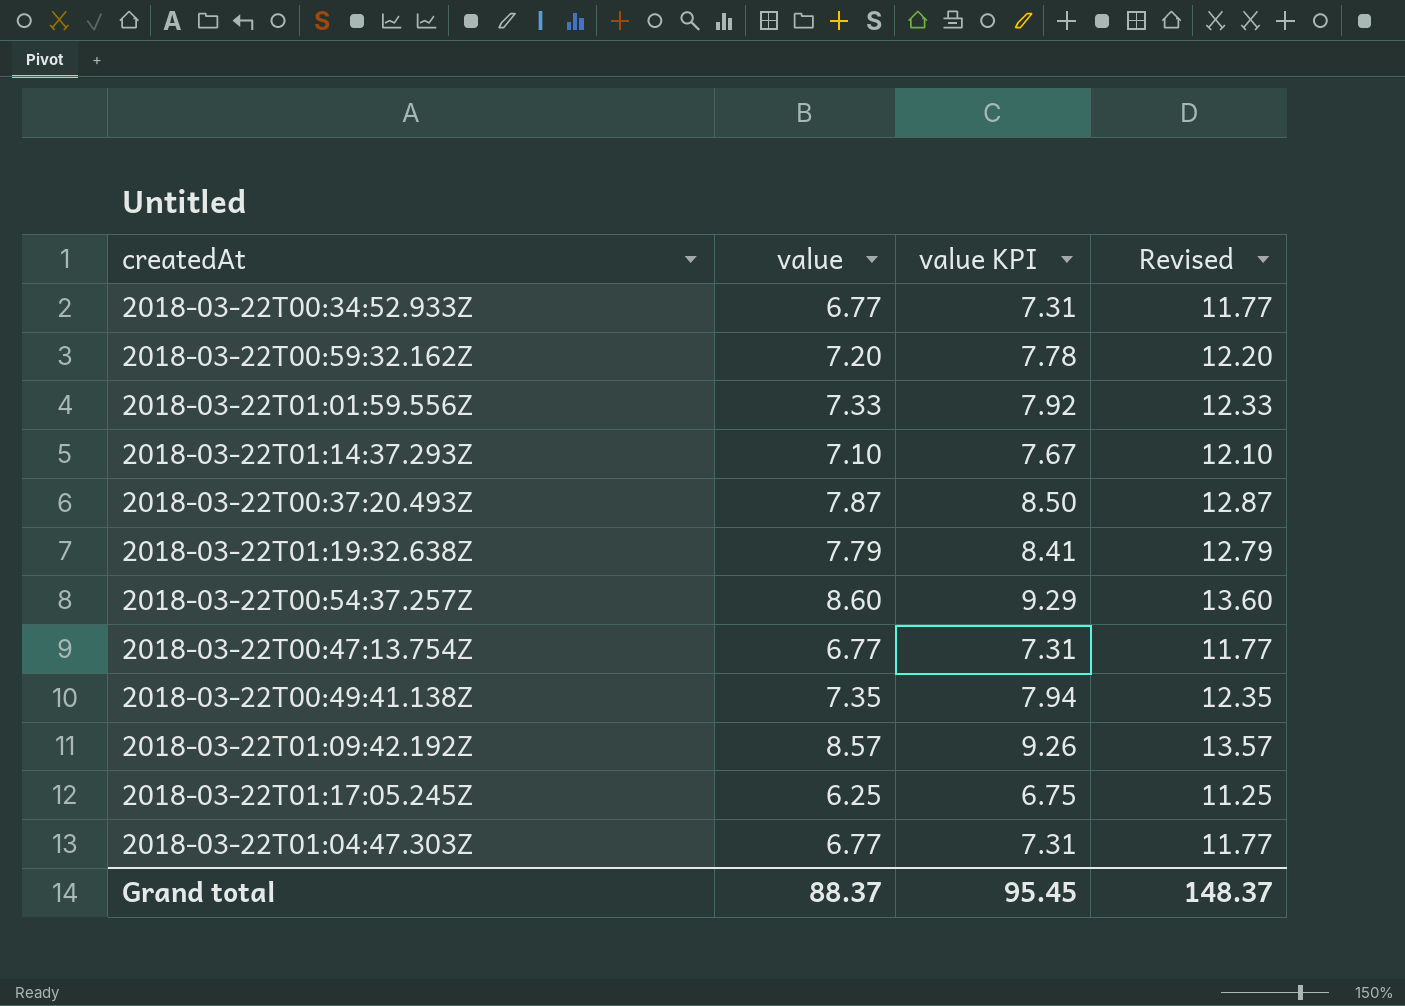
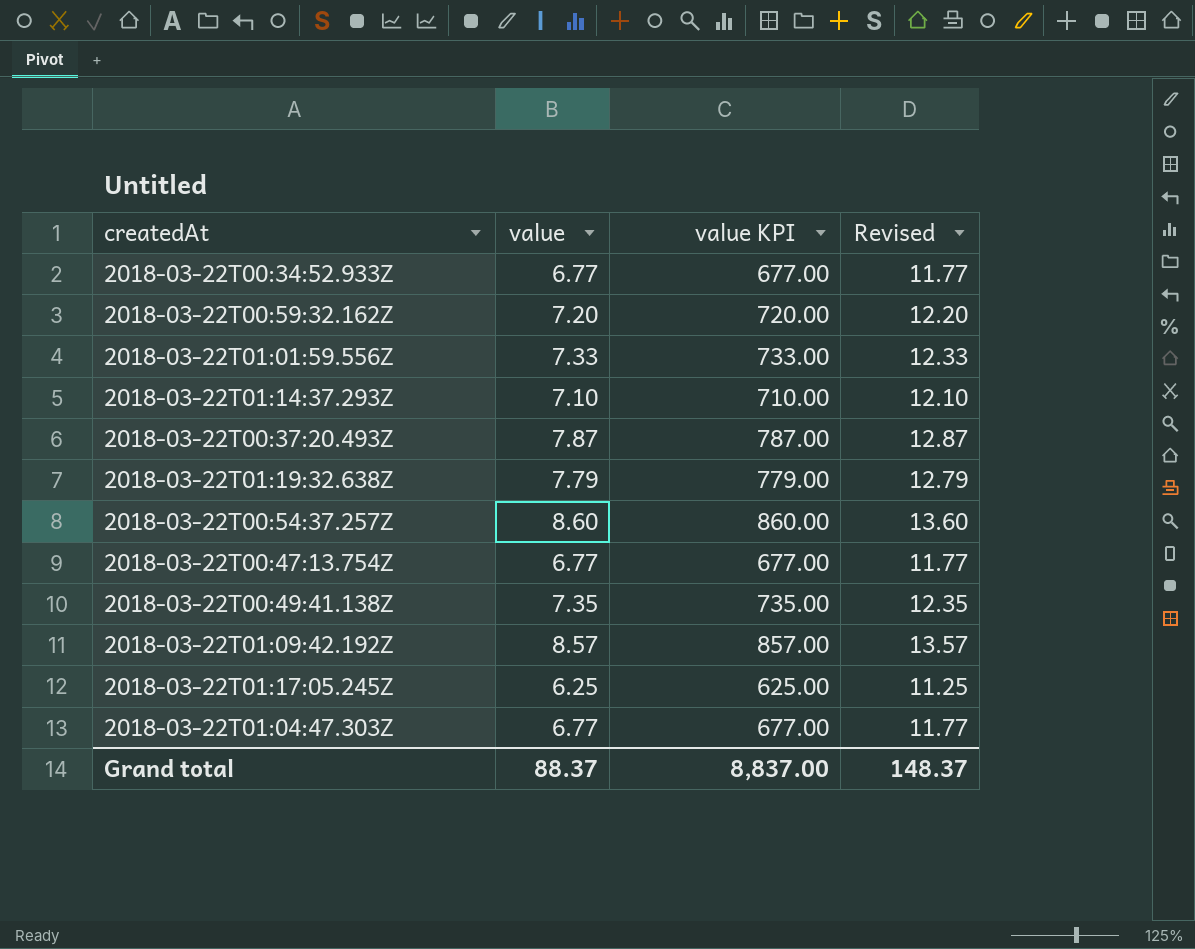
column value KPI | formula: [value] * 1.08 -> [value] * 100
Grand total | value KPI: 95.45 -> 8,837.00

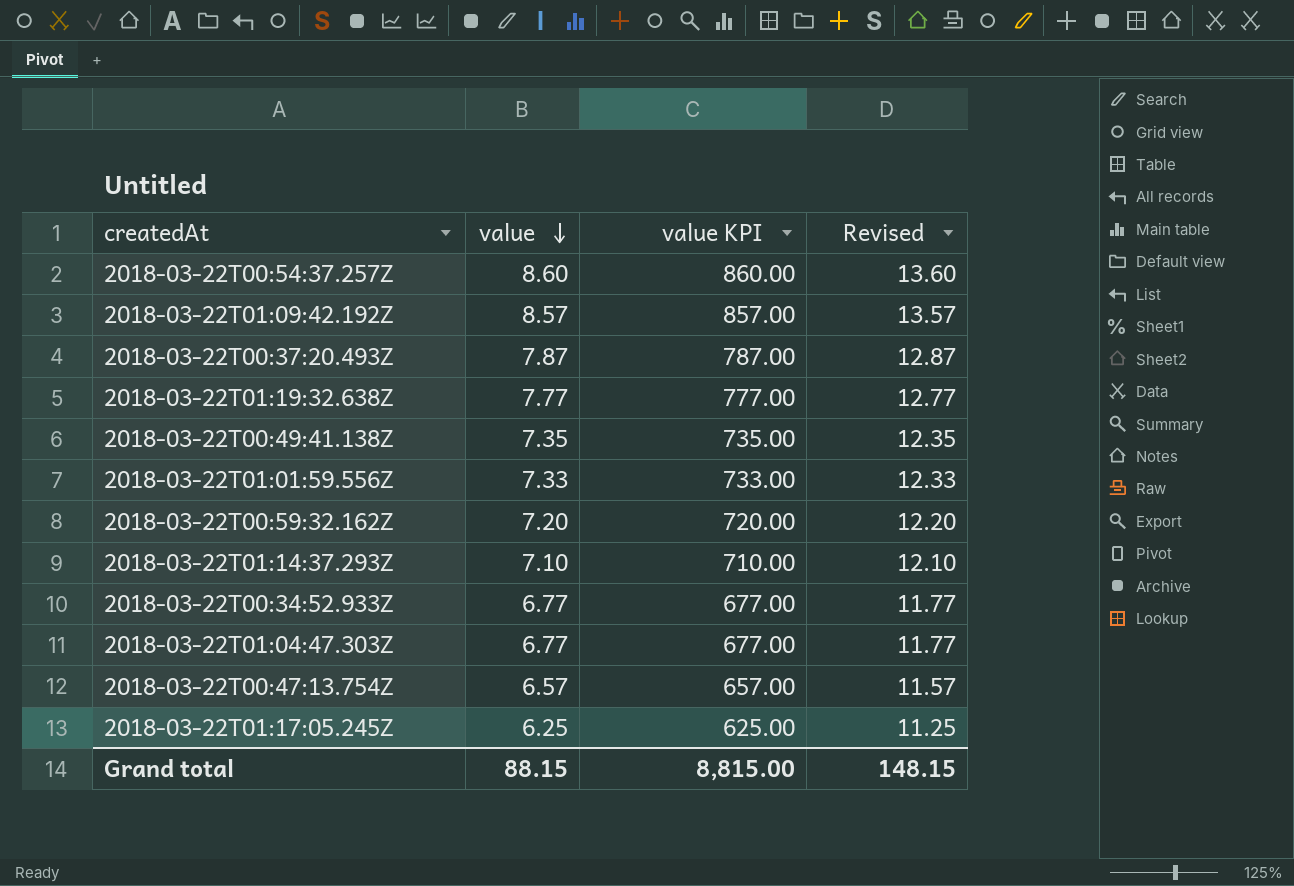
row order: none -> value descending
2018-03-22T01:19:32.638Z | value: 7.79 -> 7.77
2018-03-22T01:19:32.638Z | value KPI: 779.00 -> 777.00
2018-03-22T01:19:32.638Z | Revised: 12.79 -> 12.77
2018-03-22T00:47:13.754Z | value: 6.77 -> 6.57
2018-03-22T00:47:13.754Z | value KPI: 677.00 -> 657.00
2018-03-22T00:47:13.754Z | Revised: 11.77 -> 11.57
Grand total | value: 88.37 -> 88.15
Grand total | value KPI: 8,837.00 -> 8,815.00
Grand total | Revised: 148.37 -> 148.15

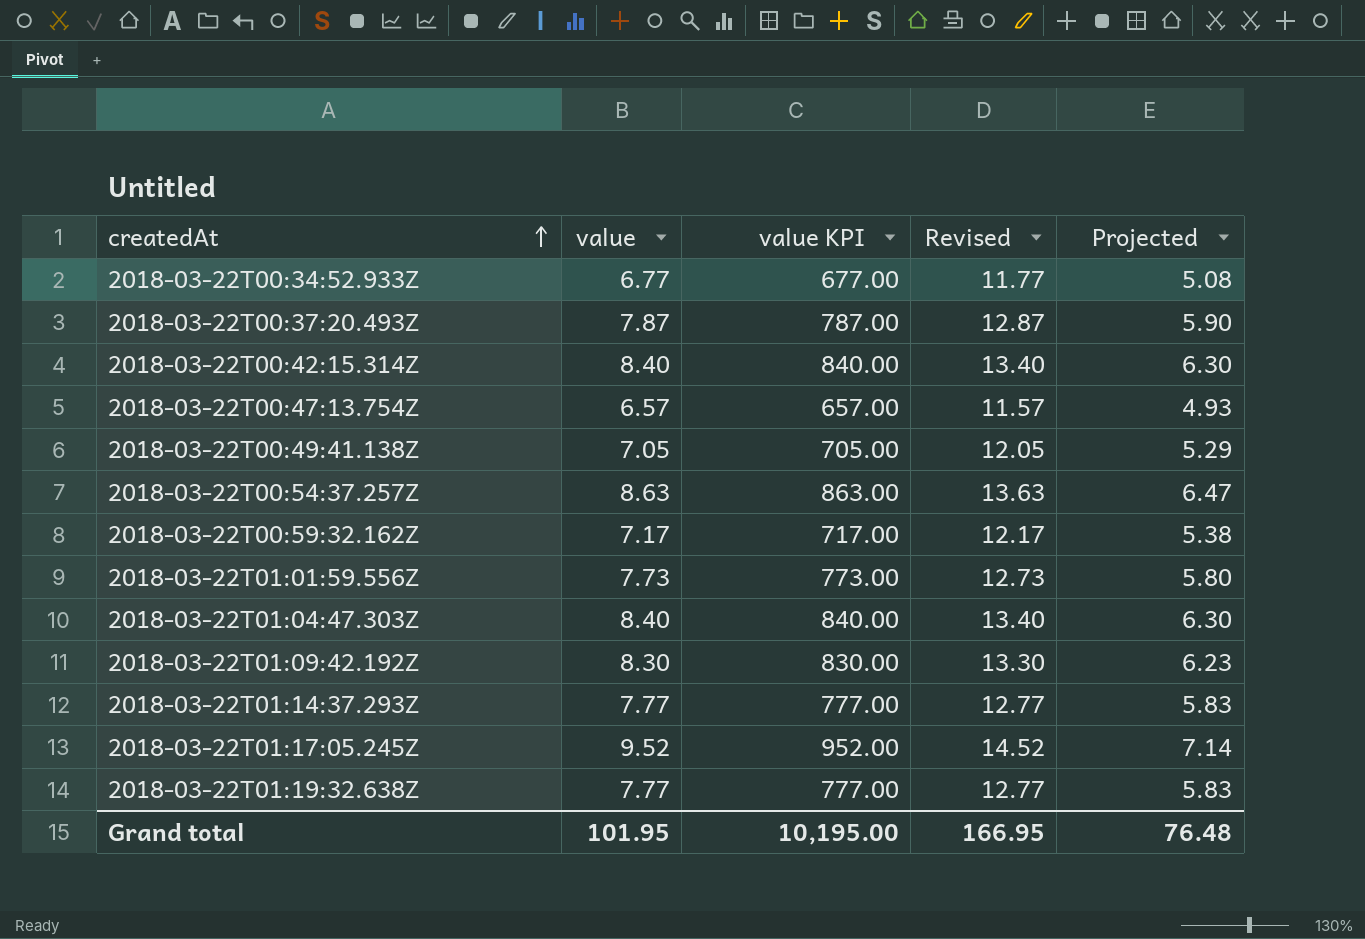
row order: value descending -> createdAt ascending
column Projected | formula: none -> [value] * 0.75
row 2018-03-22T00:42:15.314Z: none -> 8.40 | 840.00 | 13.40 | 6.30
2018-03-22T00:49:41.138Z | value: 7.35 -> 7.05
2018-03-22T00:49:41.138Z | value KPI: 735.00 -> 705.00
2018-03-22T00:49:41.138Z | Revised: 12.35 -> 12.05
2018-03-22T00:54:37.257Z | value: 8.60 -> 8.63
2018-03-22T00:54:37.257Z | value KPI: 860.00 -> 863.00
2018-03-22T00:54:37.257Z | Revised: 13.60 -> 13.63
2018-03-22T00:59:32.162Z | value: 7.20 -> 7.17
2018-03-22T00:59:32.162Z | value KPI: 720.00 -> 717.00
2018-03-22T00:59:32.162Z | Revised: 12.20 -> 12.17
2018-03-22T01:01:59.556Z | value: 7.33 -> 7.73
2018-03-22T01:01:59.556Z | value KPI: 733.00 -> 773.00
2018-03-22T01:01:59.556Z | Revised: 12.33 -> 12.73
2018-03-22T01:04:47.303Z | value: 6.77 -> 8.40
2018-03-22T01:04:47.303Z | value KPI: 677.00 -> 840.00
2018-03-22T01:04:47.303Z | Revised: 11.77 -> 13.40
2018-03-22T01:09:42.192Z | value: 8.57 -> 8.30
2018-03-22T01:09:42.192Z | value KPI: 857.00 -> 830.00
2018-03-22T01:09:42.192Z | Revised: 13.57 -> 13.30
2018-03-22T01:14:37.293Z | value: 7.10 -> 7.77
2018-03-22T01:14:37.293Z | value KPI: 710.00 -> 777.00
2018-03-22T01:14:37.293Z | Revised: 12.10 -> 12.77
2018-03-22T01:17:05.245Z | value: 6.25 -> 9.52
2018-03-22T01:17:05.245Z | value KPI: 625.00 -> 952.00
2018-03-22T01:17:05.245Z | Revised: 11.25 -> 14.52
Grand total | value: 88.15 -> 101.95
Grand total | value KPI: 8,815.00 -> 10,195.00
Grand total | Revised: 148.15 -> 166.95

